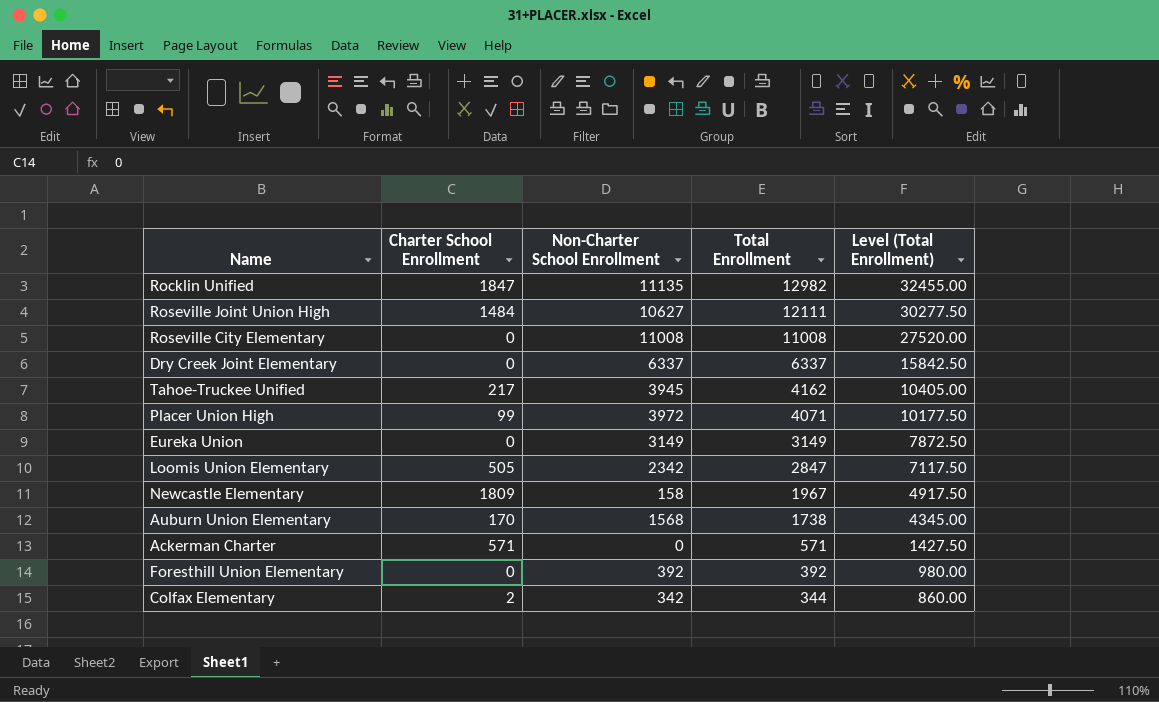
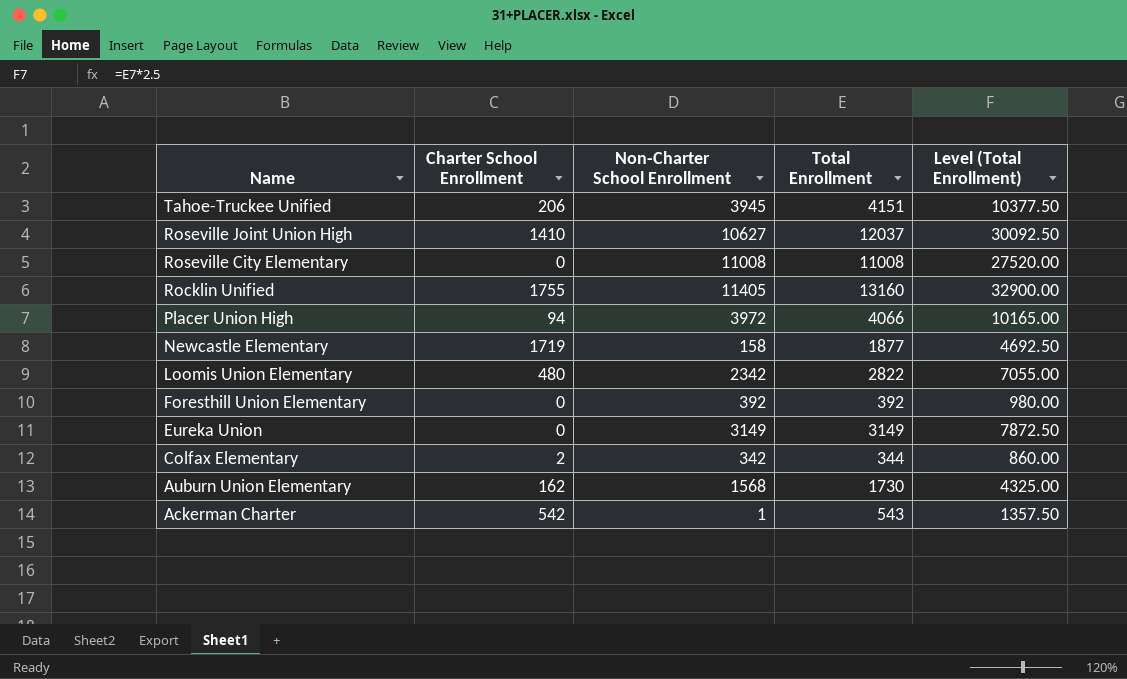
row order: Total Enrollment descending -> Name descending
row Dry Creek Joint Elementary: 0 | 6337 | 6337 | 15842.50 -> none
Tahoe-Truckee Unified | Charter School Enrollment: 217 -> 206
Tahoe-Truckee Unified | Total Enrollment: 4162 -> 4151
Tahoe-Truckee Unified | Level (Total Enrollment): 10405.00 -> 10377.50
Roseville Joint Union High | Charter School Enrollment: 1484 -> 1410
Roseville Joint Union High | Total Enrollment: 12111 -> 12037
Roseville Joint Union High | Level (Total Enrollment): 30277.50 -> 30092.50
Rocklin Unified | Charter School Enrollment: 1847 -> 1755
Rocklin Unified | Non-Charter School Enrollment: 11135 -> 11405
Rocklin Unified | Total Enrollment: 12982 -> 13160
Rocklin Unified | Level (Total Enrollment): 32455.00 -> 32900.00
Placer Union High | Charter School Enrollment: 99 -> 94
Placer Union High | Total Enrollment: 4071 -> 4066
Placer Union High | Level (Total Enrollment): 10177.50 -> 10165.00
Newcastle Elementary | Charter School Enrollment: 1809 -> 1719
Newcastle Elementary | Total Enrollment: 1967 -> 1877
Newcastle Elementary | Level (Total Enrollment): 4917.50 -> 4692.50
Loomis Union Elementary | Charter School Enrollment: 505 -> 480
Loomis Union Elementary | Total Enrollment: 2847 -> 2822
Loomis Union Elementary | Level (Total Enrollment): 7117.50 -> 7055.00
Auburn Union Elementary | Charter School Enrollment: 170 -> 162
Auburn Union Elementary | Total Enrollment: 1738 -> 1730
Auburn Union Elementary | Level (Total Enrollment): 4345.00 -> 4325.00
Ackerman Charter | Charter School Enrollment: 571 -> 542
Ackerman Charter | Non-Charter School Enrollment: 0 -> 1
Ackerman Charter | Total Enrollment: 571 -> 543
Ackerman Charter | Level (Total Enrollment): 1427.50 -> 1357.50

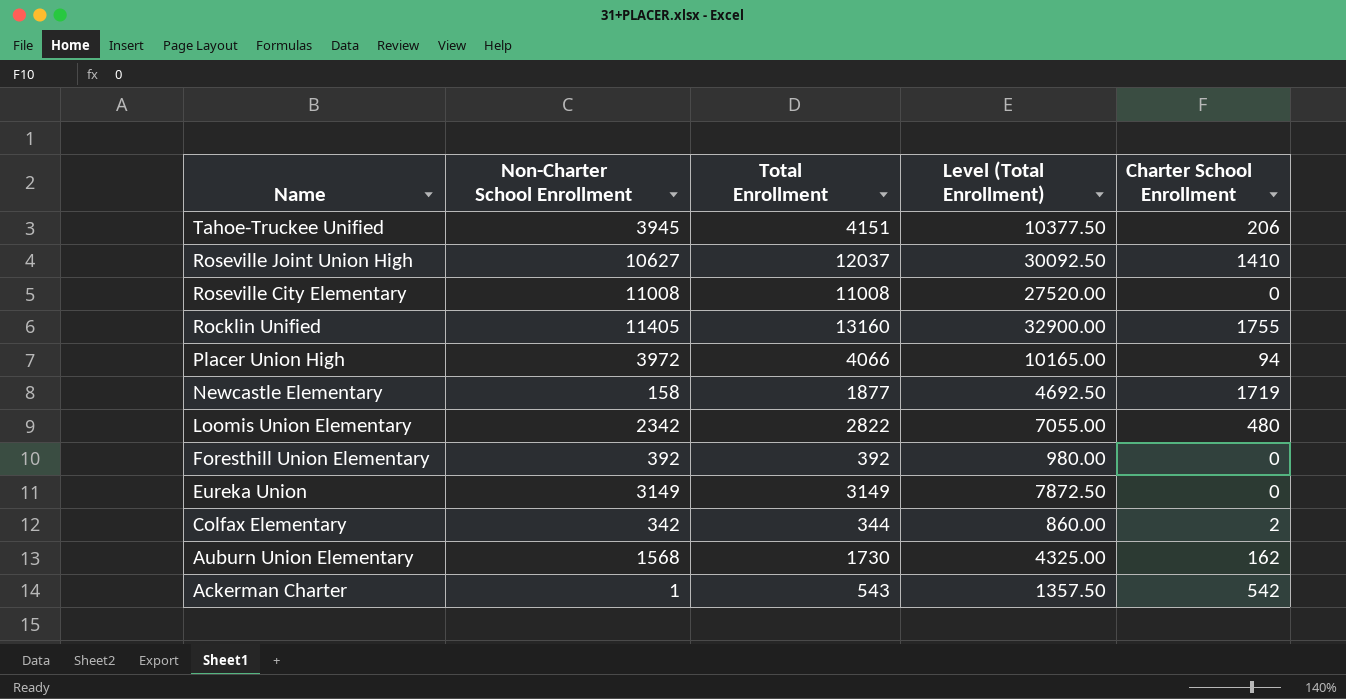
column Charter School Enrollment | position: 2 -> 5

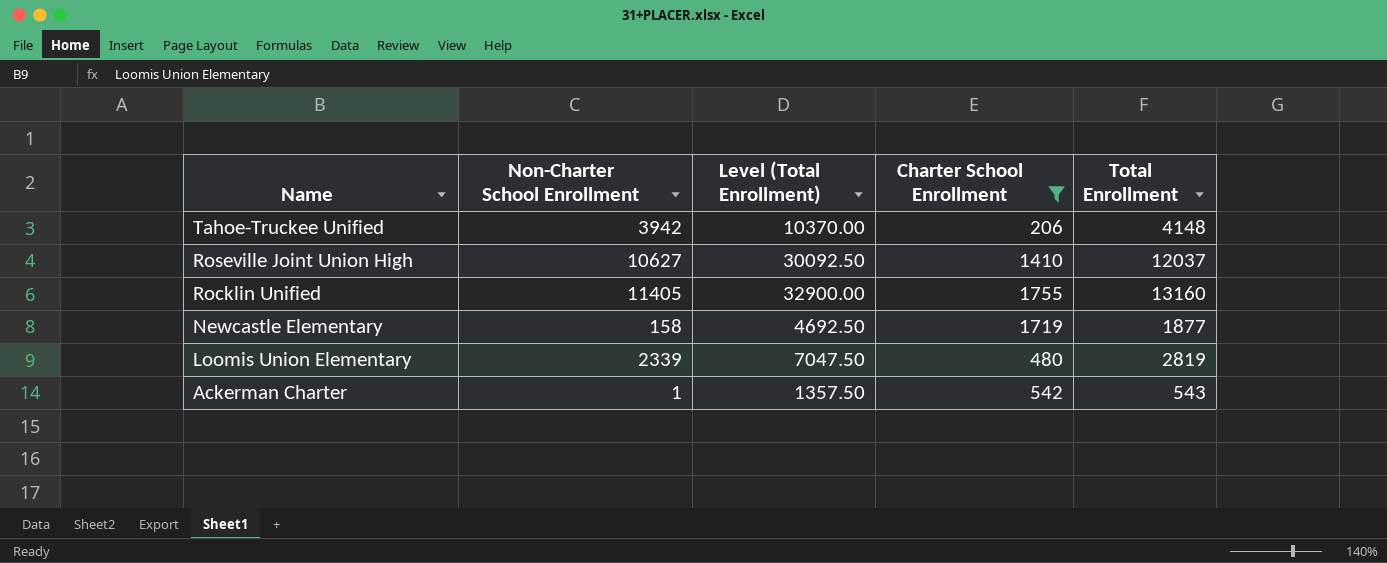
filter: none -> Charter School Enrollment >= 206
column Total Enrollment | position: 3 -> 5
Tahoe-Truckee Unified | Non-Charter School Enrollment: 3945 -> 3942
Tahoe-Truckee Unified | Level (Total Enrollment): 10377.50 -> 10370.00
Tahoe-Truckee Unified | Total Enrollment: 4151 -> 4148
Loomis Union Elementary | Non-Charter School Enrollment: 2342 -> 2339
Loomis Union Elementary | Level (Total Enrollment): 7055.00 -> 7047.50
Loomis Union Elementary | Total Enrollment: 2822 -> 2819

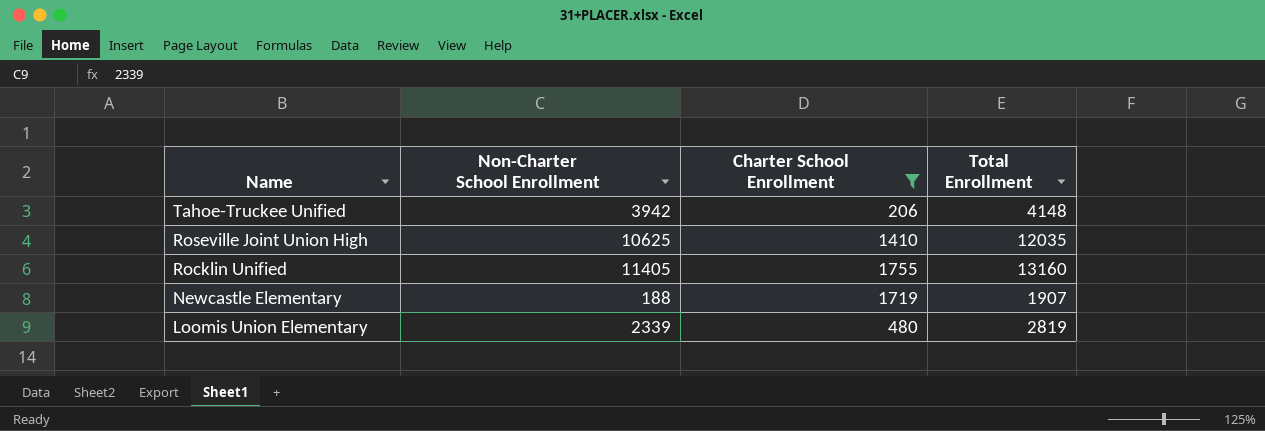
column Level (Total Enrollment) | formula: [Total Enrollment] * 2.5 -> none
row Ackerman Charter: 1 | 1357.50 | 542 | 543 -> none
Roseville Joint Union High | Non-Charter School Enrollment: 10627 -> 10625
Roseville Joint Union High | Total Enrollment: 12037 -> 12035
Newcastle Elementary | Non-Charter School Enrollment: 158 -> 188
Newcastle Elementary | Total Enrollment: 1877 -> 1907

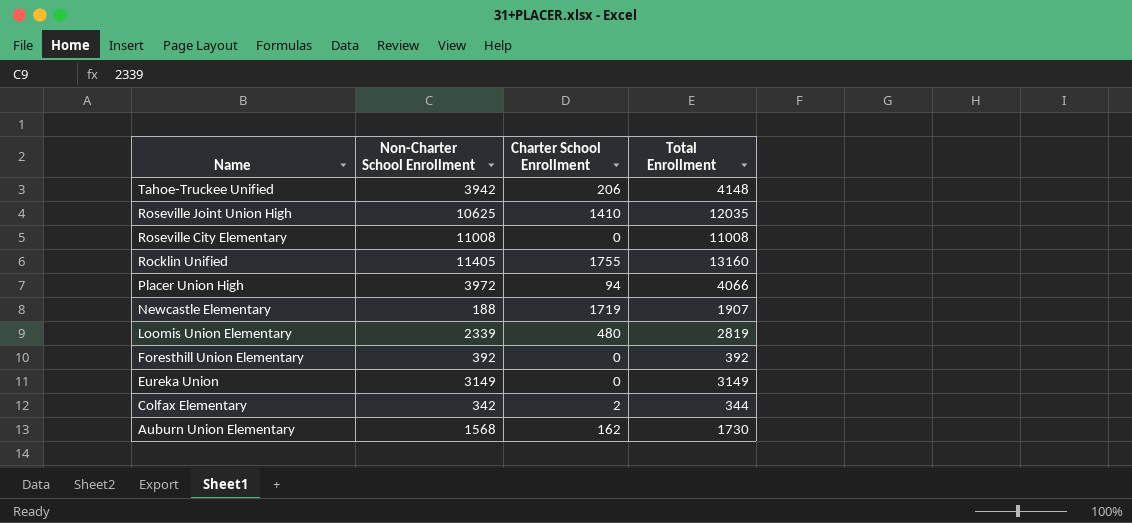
filter: Charter School Enrollment >= 206 -> none

